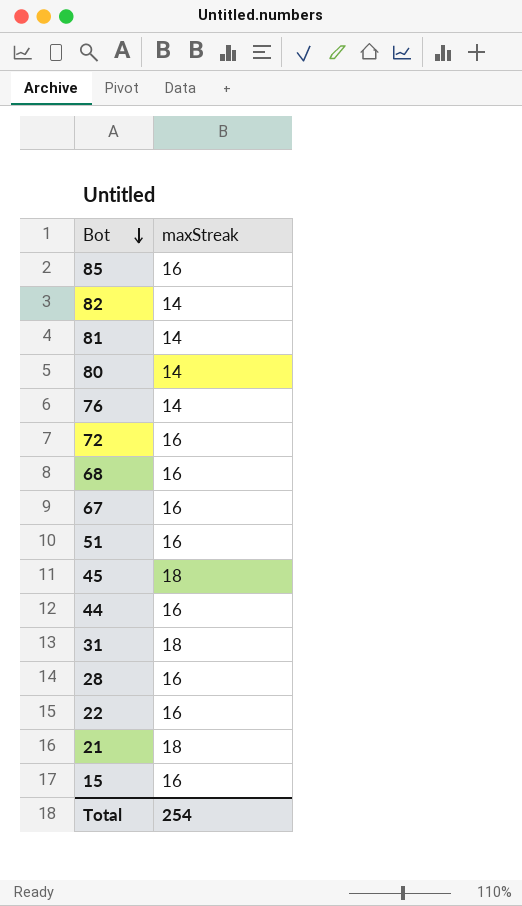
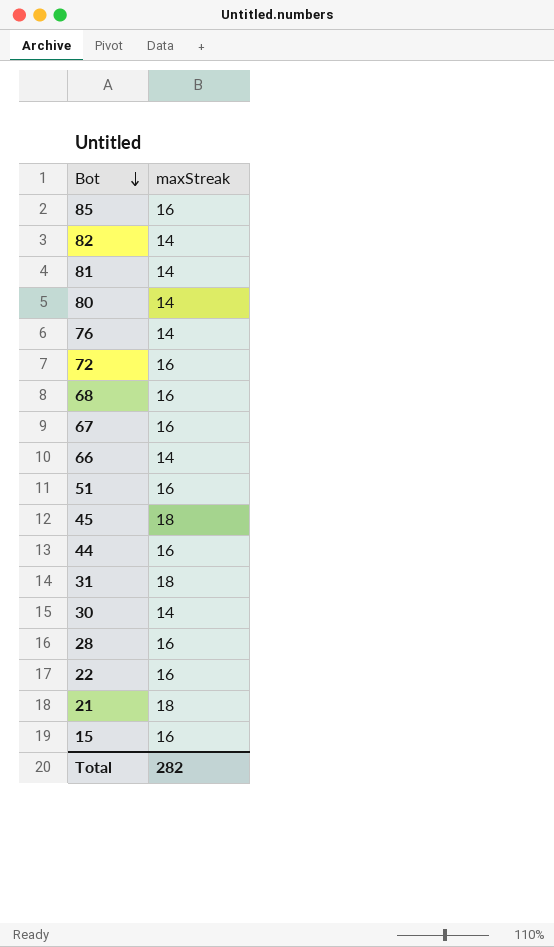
row 66: none -> 14
row 30: none -> 14
Total | maxStreak: 254 -> 282

